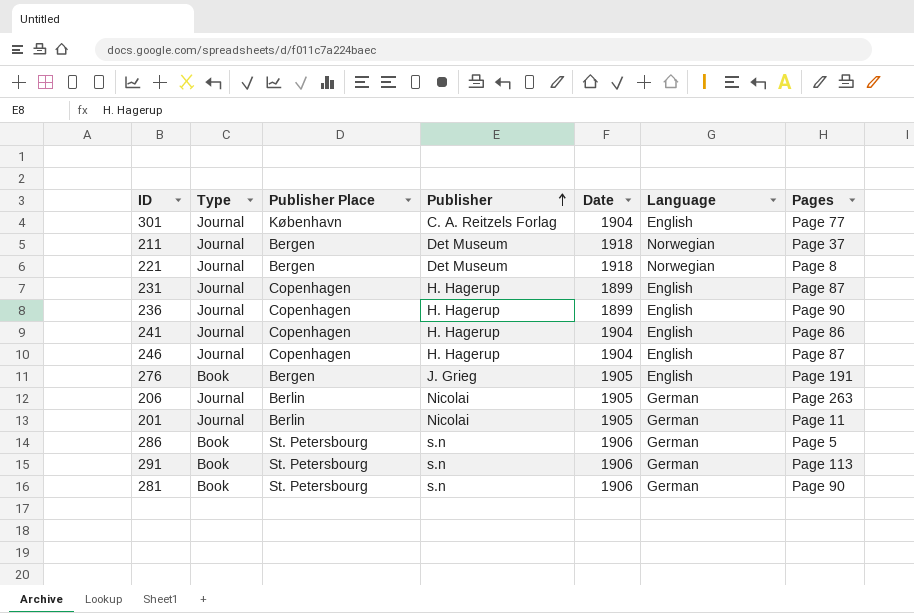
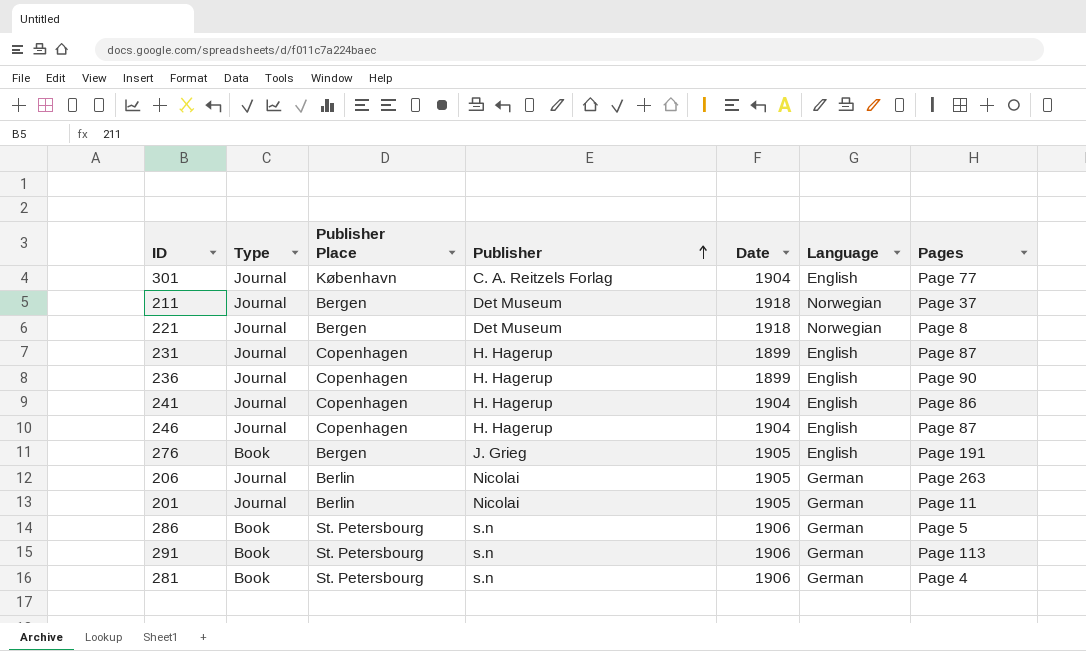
281 | Pages: Page 90 -> Page 4

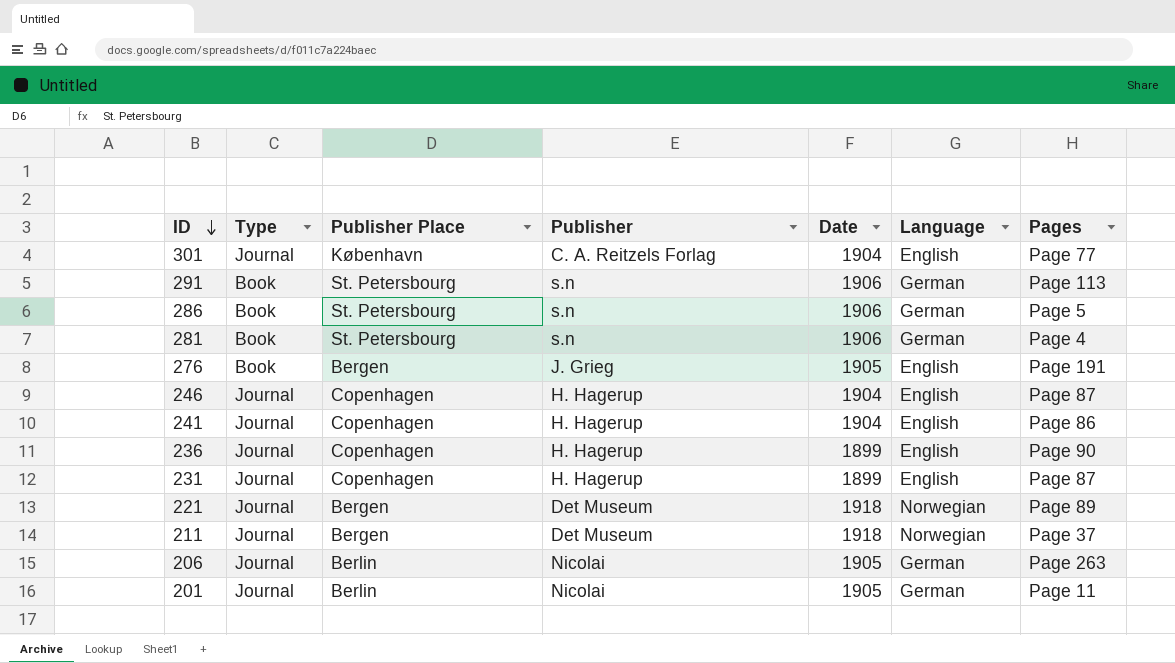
row order: Publisher ascending -> ID descending
221 | Pages: Page 8 -> Page 89

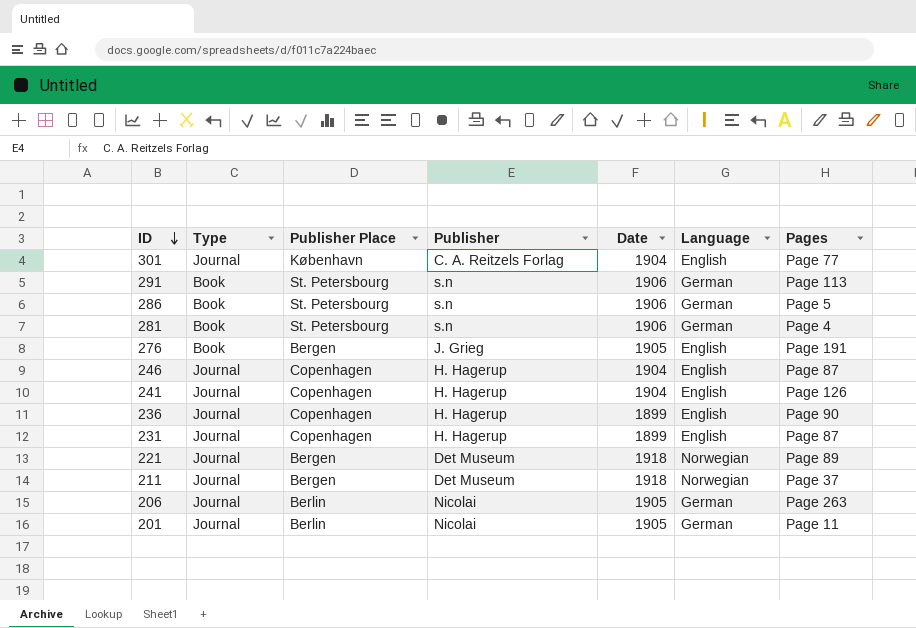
241 | Pages: Page 86 -> Page 126

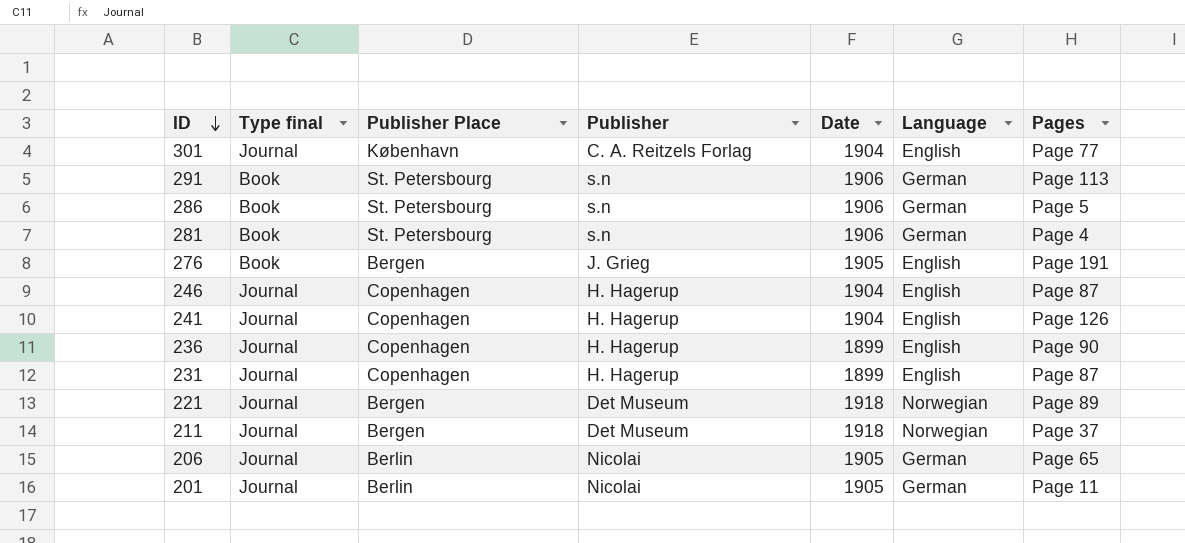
column name: Type -> Type final
206 | Pages: Page 263 -> Page 65

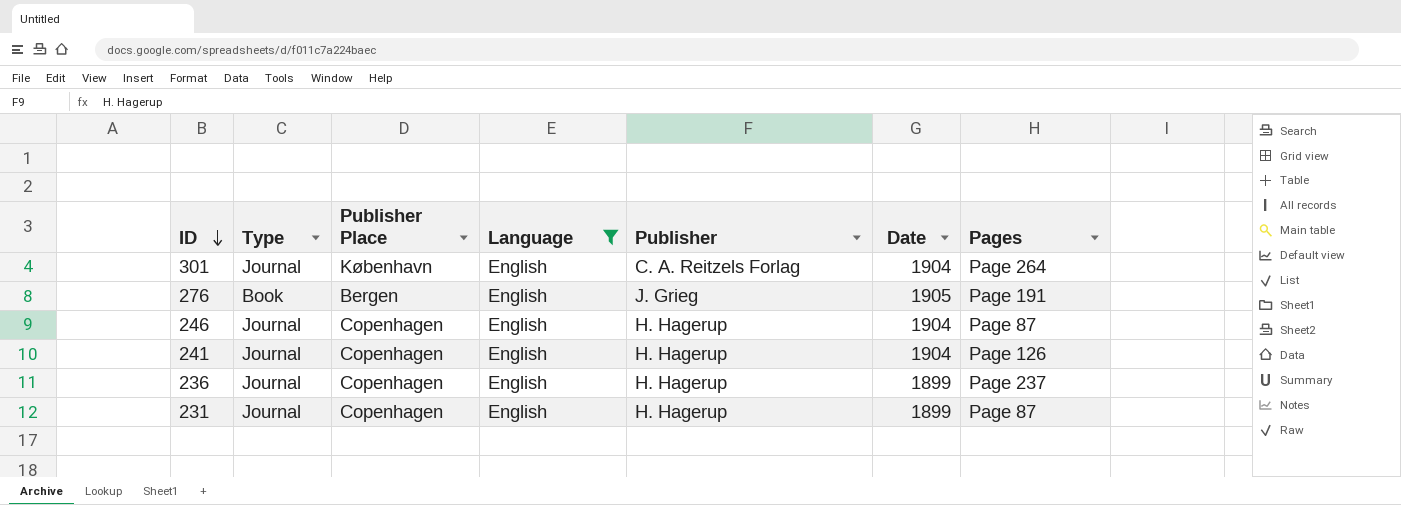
filter: none -> Language = English
column name: Type final -> Type
column Language | position: 6 -> 4
301 | Pages: Page 77 -> Page 264
236 | Pages: Page 90 -> Page 237

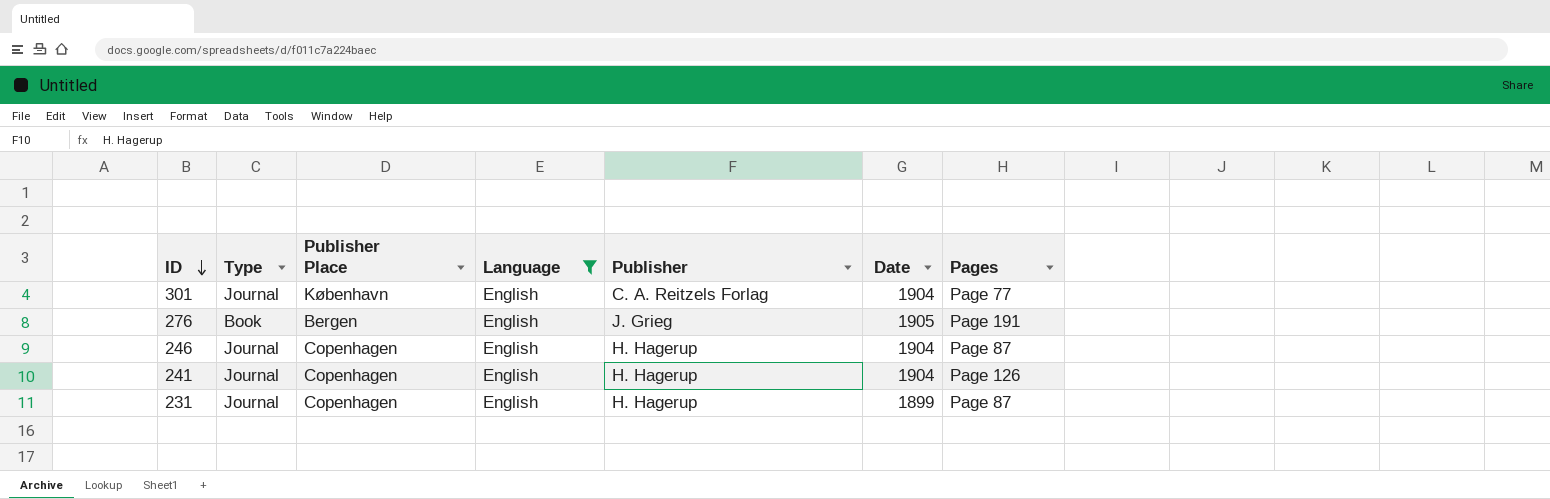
row 236: Journal | Copenhagen | English | H. Hagerup | 1899 | Page 237 -> none
301 | Pages: Page 264 -> Page 77

